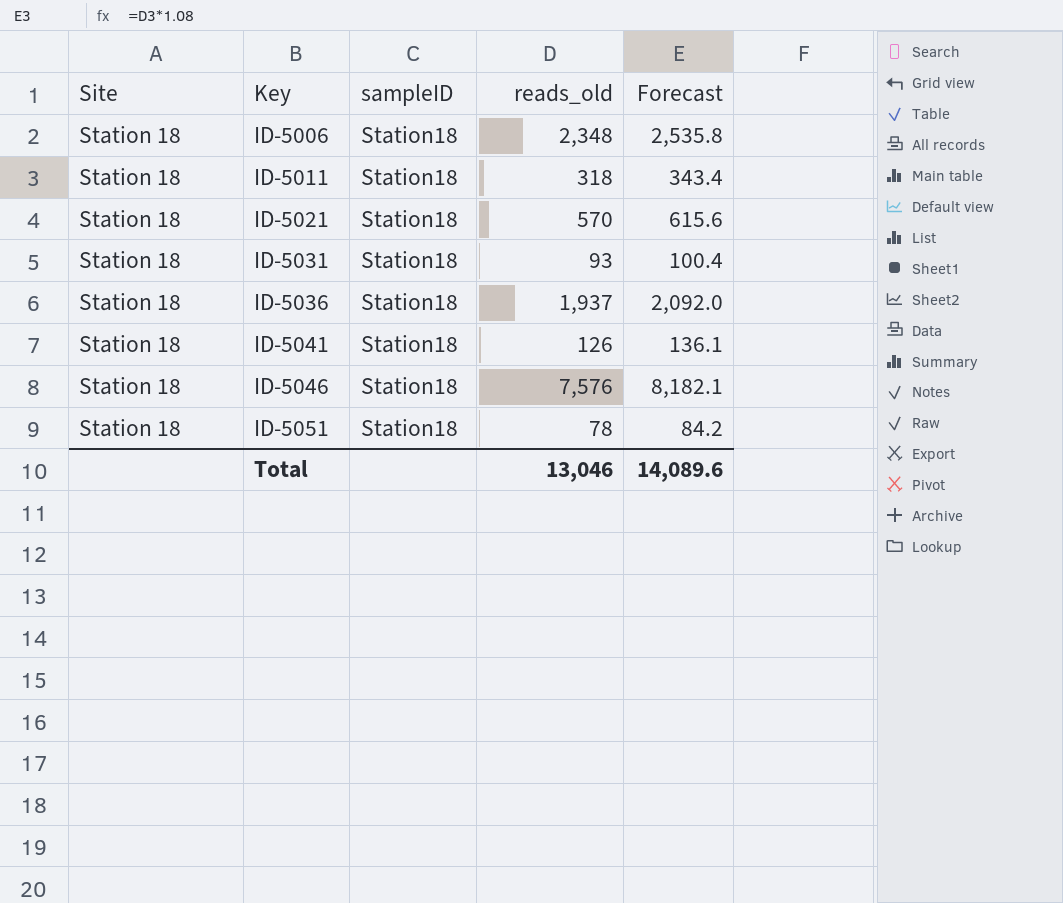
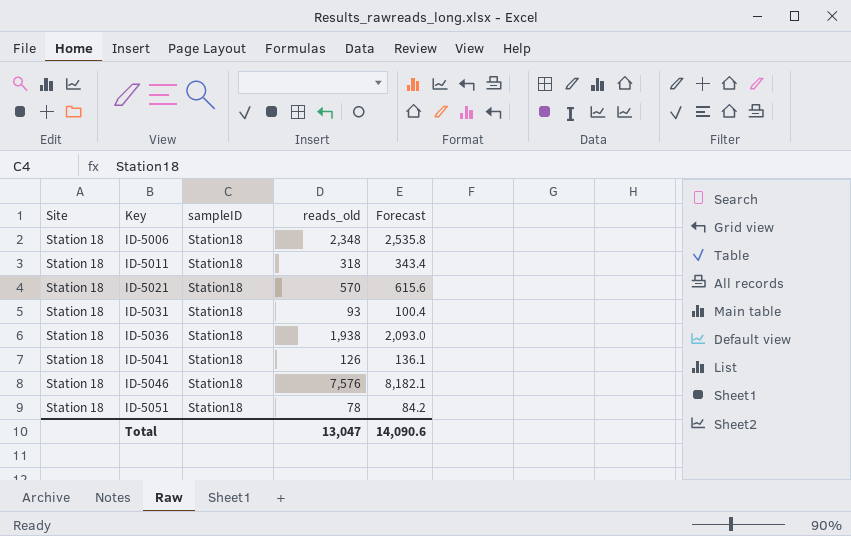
ID-5036 | reads_old: 1,937 -> 1,938
ID-5036 | Forecast: 2,092.0 -> 2,093.0
Total | reads_old: 13,046 -> 13,047
Total | Forecast: 14,089.6 -> 14,090.6

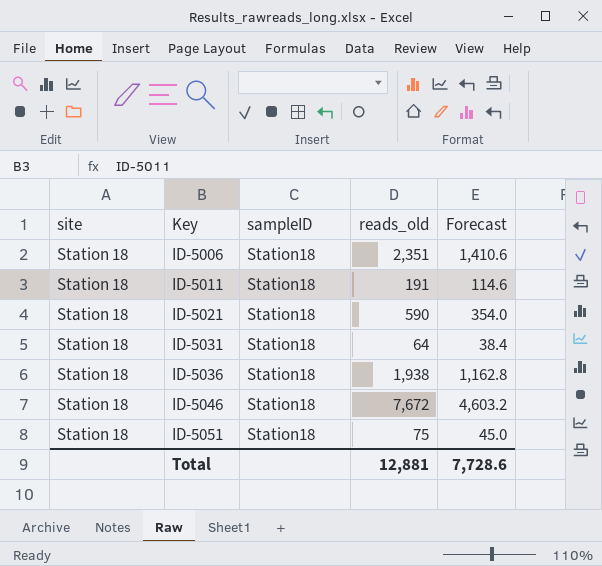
column name: Site -> site
column Forecast | formula: [reads_old] * 1.08 -> [reads_old] * 0.6
row ID-5041: Station 18 | Station18 | 126 | 136.1 -> none
ID-5006 | reads_old: 2,348 -> 2,351
ID-5011 | reads_old: 318 -> 191
ID-5021 | reads_old: 570 -> 590
ID-5031 | reads_old: 93 -> 64
ID-5046 | reads_old: 7,576 -> 7,672
ID-5051 | reads_old: 78 -> 75
Total | reads_old: 13,047 -> 12,881
Total | Forecast: 14,090.6 -> 7,728.6

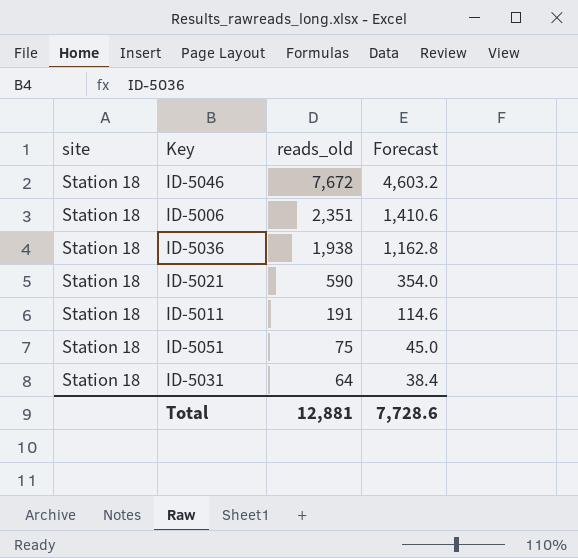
row order: Key ascending -> reads_old descending
column sampleID | position: 3 -> none

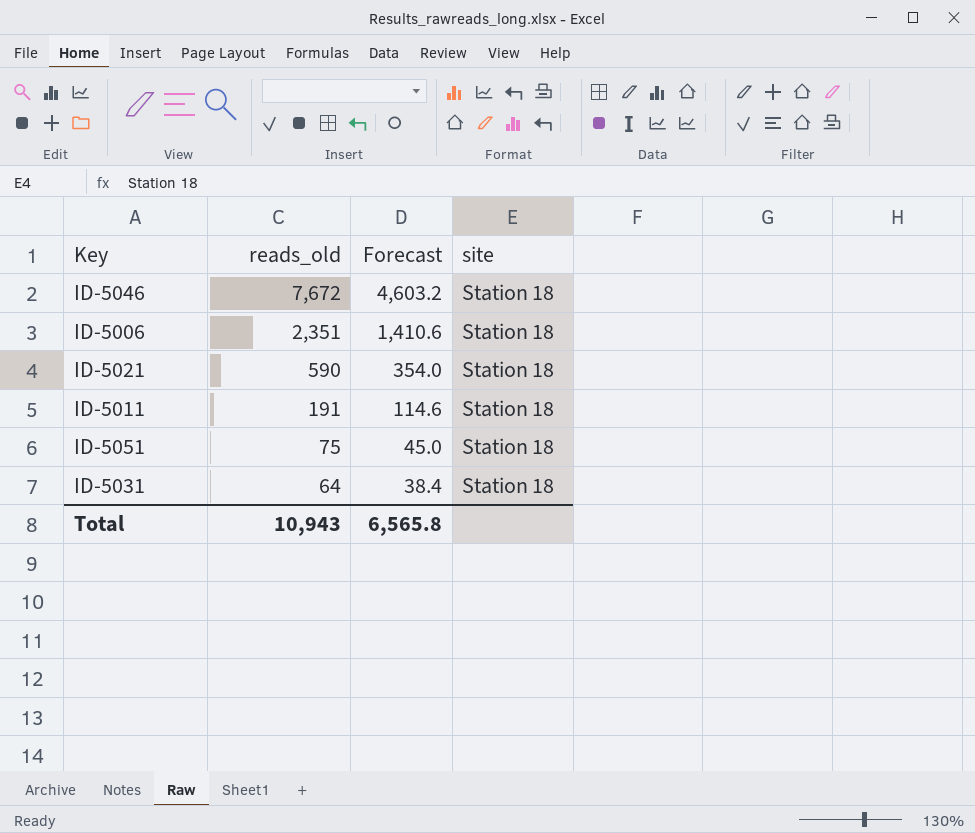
column site | position: 1 -> 4
row ID-5036: Station 18 | 1,938 | 1,162.8 -> none
Total | reads_old: 12,881 -> 10,943
Total | Forecast: 7,728.6 -> 6,565.8

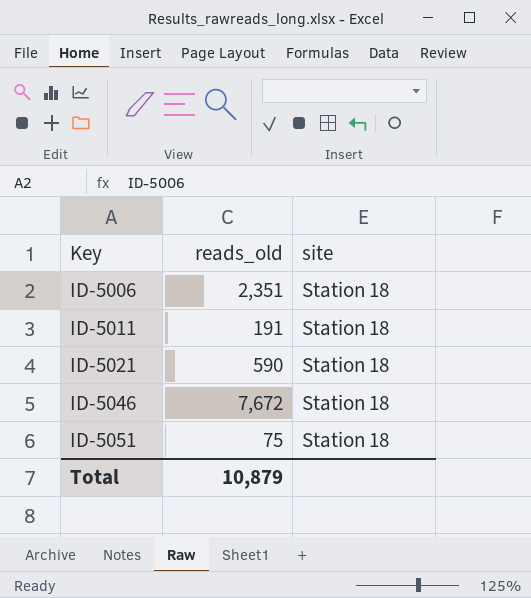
row order: reads_old descending -> Key ascending
column Forecast | formula: [reads_old] * 0.6 -> none
row ID-5031: 64 | 38.4 | Station 18 -> none
Total | reads_old: 10,943 -> 10,879

